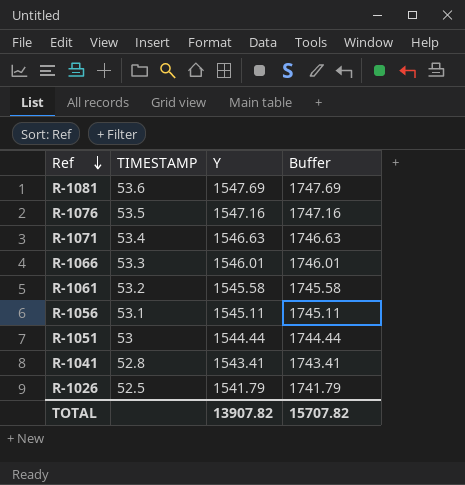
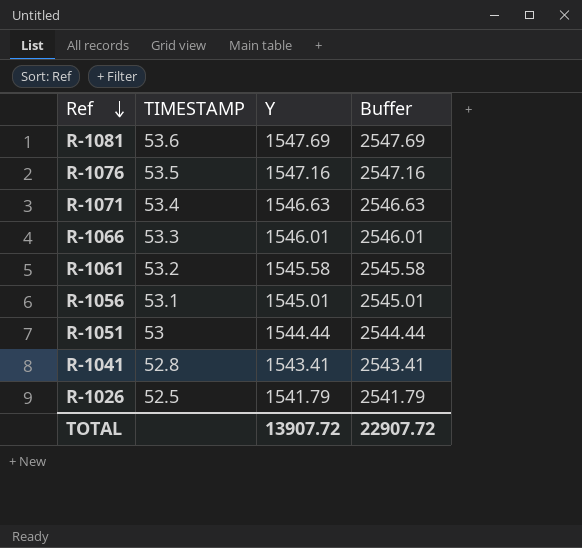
column Buffer | formula: [Y] + 200 -> [Y] + 1000
R-1056 | Y: 1545.11 -> 1545.01
TOTAL | Y: 13907.82 -> 13907.72
TOTAL | Buffer: 15707.82 -> 22907.72

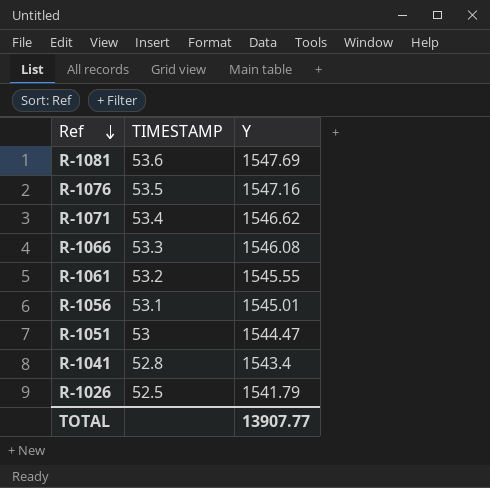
column Buffer | formula: [Y] + 1000 -> none
R-1071 | Y: 1546.63 -> 1546.62
R-1066 | Y: 1546.01 -> 1546.08
R-1061 | Y: 1545.58 -> 1545.55
R-1051 | Y: 1544.44 -> 1544.47
R-1041 | Y: 1543.41 -> 1543.4
TOTAL | Y: 13907.72 -> 13907.77

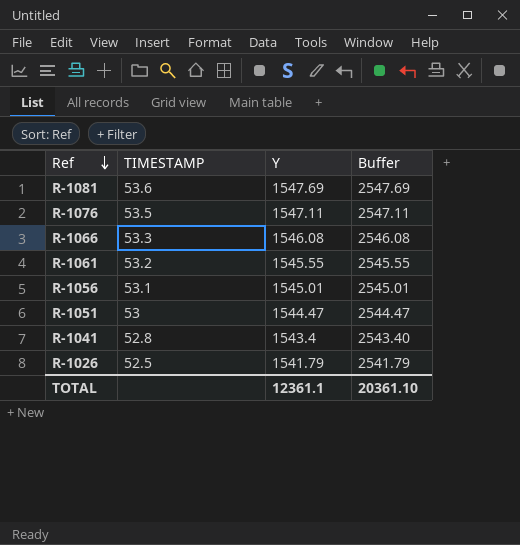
column Buffer | formula: none -> [Y] + 1000
row R-1071: 53.4 | 1546.62 -> none
R-1076 | Y: 1547.16 -> 1547.11
TOTAL | Y: 13907.77 -> 12361.1

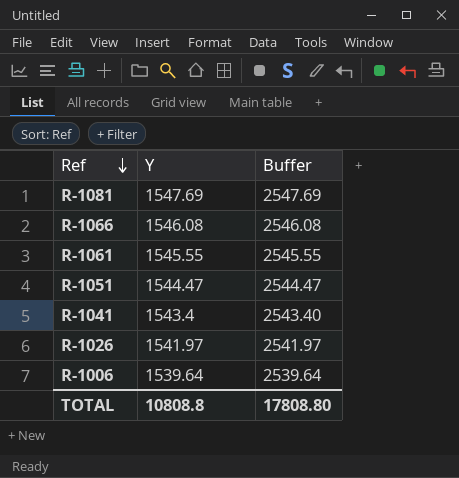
column TIMESTAMP | position: 2 -> none
row R-1076: 53.5 | 1547.11 | 2547.11 -> none
row R-1056: 53.1 | 1545.01 | 2545.01 -> none
R-1026 | Y: 1541.79 -> 1541.97
R-1026 | Buffer: 2541.79 -> 2541.97
row R-1006: none -> 1539.64 | 2539.64
TOTAL | Y: 12361.1 -> 10808.8
TOTAL | Buffer: 20361.10 -> 17808.80

